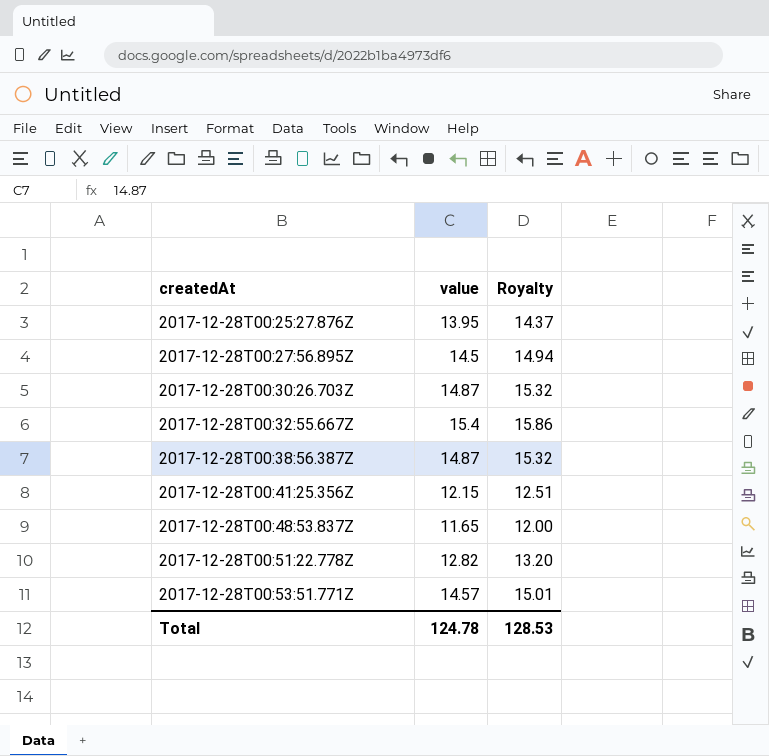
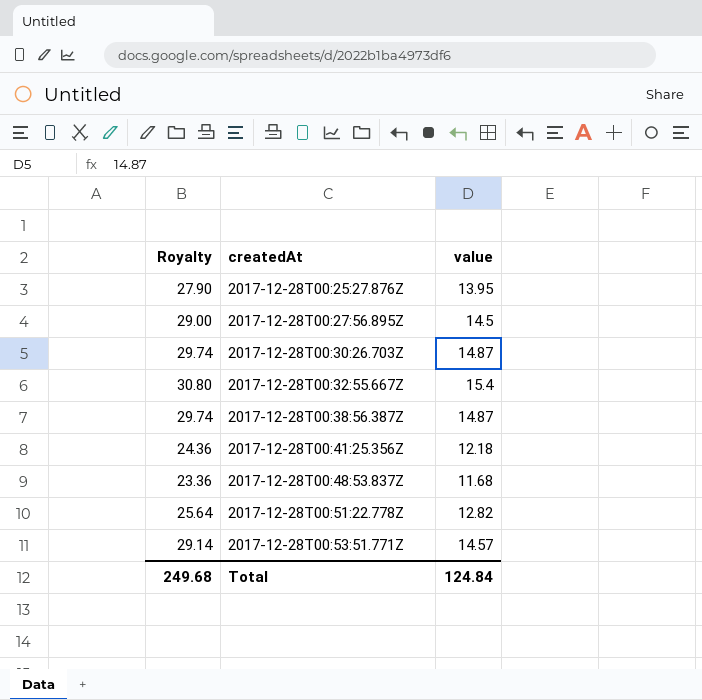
column Royalty | formula: [value] * 1.03 -> [value] * 2
column Royalty | position: 3 -> 1
2017-12-28T00:41:25.356Z | value: 12.15 -> 12.18
2017-12-28T00:48:53.837Z | value: 11.65 -> 11.68
Total | Royalty: 128.53 -> 249.68
Total | value: 124.78 -> 124.84

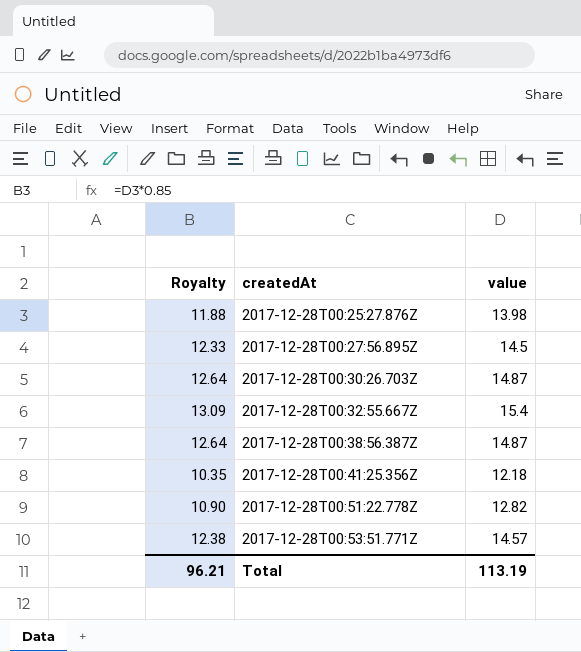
column Royalty | formula: [value] * 2 -> [value] * 0.85
row 2017-12-28T00:48:53.837Z: 23.36 | 11.68 -> none
2017-12-28T00:25:27.876Z | value: 13.95 -> 13.98
Total | Royalty: 249.68 -> 96.21
Total | value: 124.84 -> 113.19

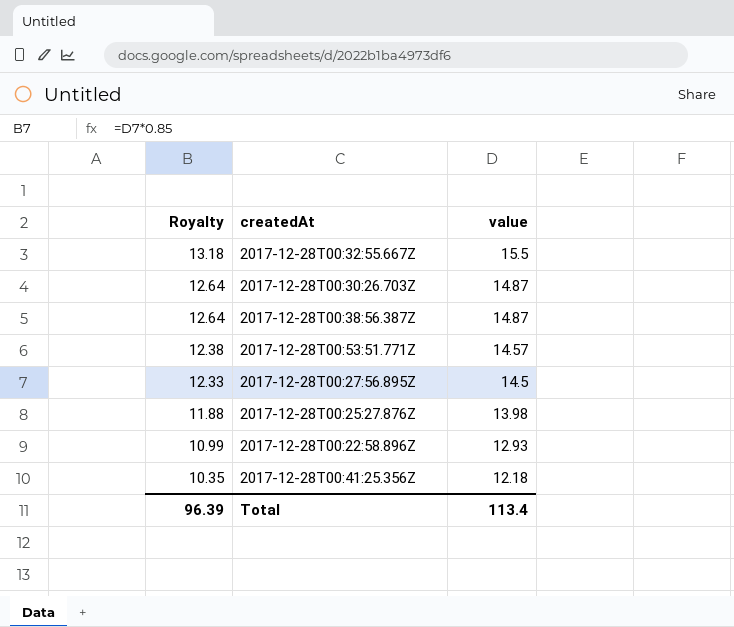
row order: createdAt ascending -> Royalty descending
row 2017-12-28T00:51:22.778Z: 10.90 | 12.82 -> none
2017-12-28T00:32:55.667Z | Royalty: 13.09 -> 13.18
2017-12-28T00:32:55.667Z | value: 15.4 -> 15.5
row 2017-12-28T00:22:58.896Z: none -> 10.99 | 12.93
Total | Royalty: 96.21 -> 96.39
Total | value: 113.19 -> 113.4

